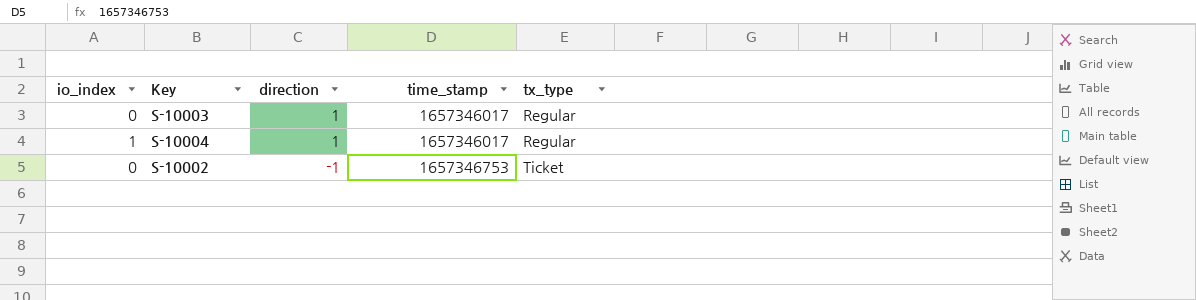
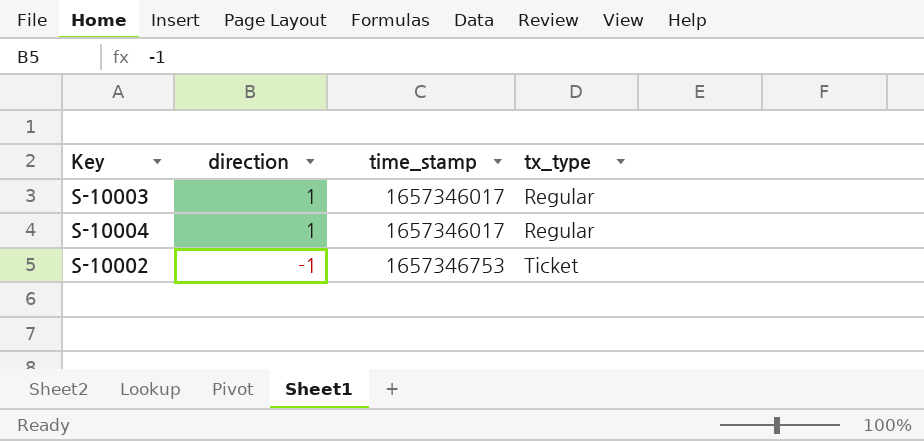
column io_index | position: 1 -> none

